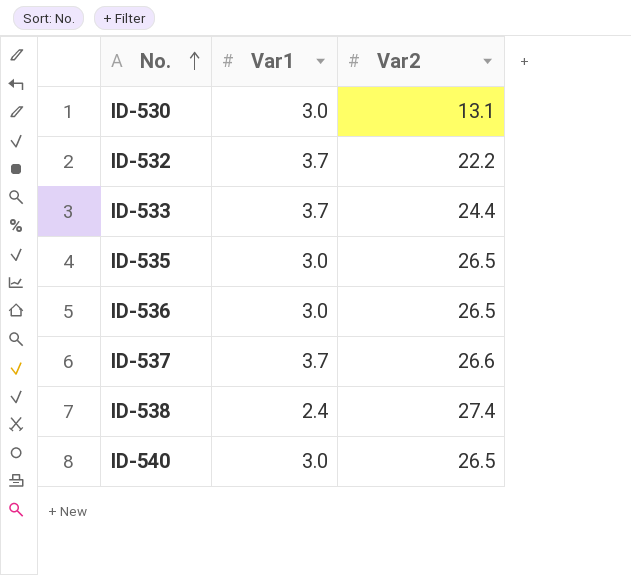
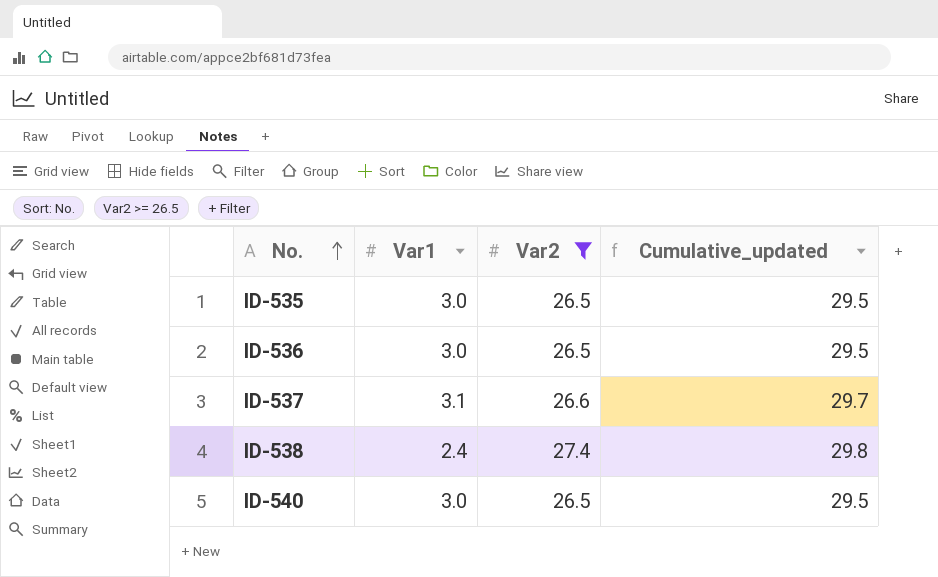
filter: none -> Var2 >= 26.5
column Cumulative_updated | formula: none -> [Var1] + [Var2]
ID-537 | Var1: 3.7 -> 3.1

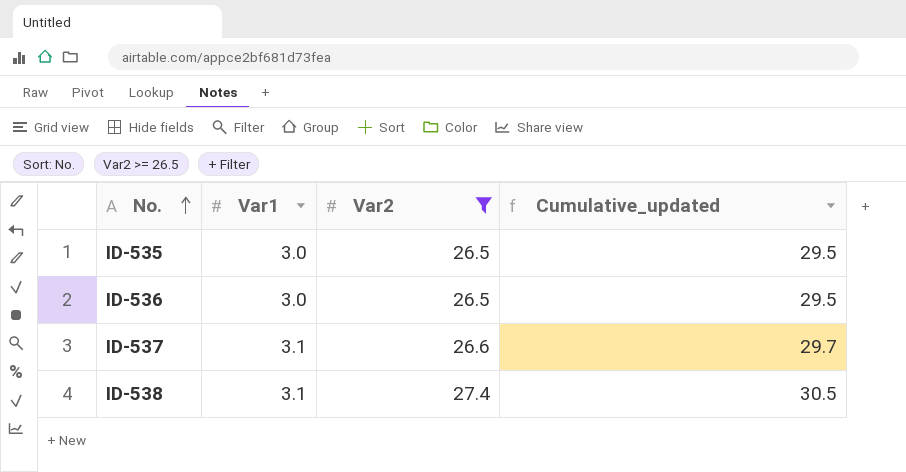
row ID-540: 3.0 | 26.5 | 29.5 -> none
ID-538 | Var1: 2.4 -> 3.1
ID-538 | Cumulative_updated: 29.8 -> 30.5

